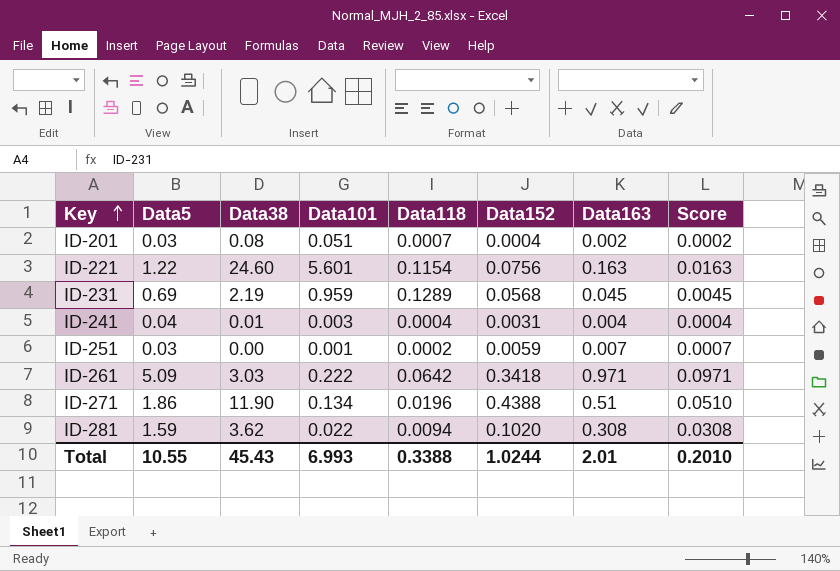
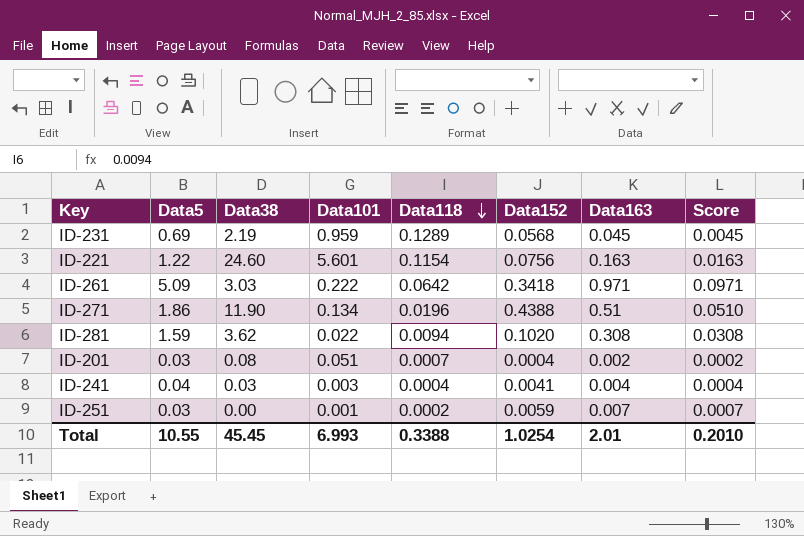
row order: Key ascending -> Data118 descending
ID-241 | Data38: 0.01 -> 0.03
ID-241 | Data152: 0.0031 -> 0.0041
Total | Data38: 45.43 -> 45.45
Total | Data152: 1.0244 -> 1.0254

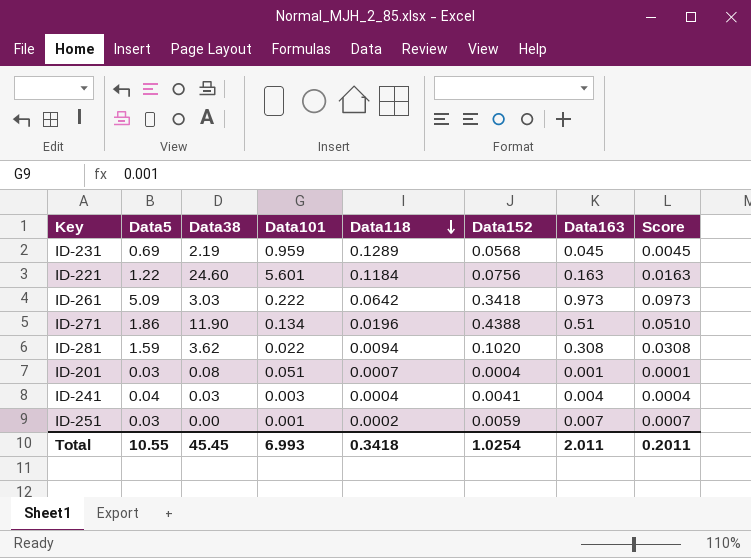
ID-221 | Data118: 0.1154 -> 0.1184
ID-261 | Data163: 0.971 -> 0.973
ID-261 | Score: 0.0971 -> 0.0973
ID-201 | Data163: 0.002 -> 0.001
ID-201 | Score: 0.0002 -> 0.0001
Total | Data118: 0.3388 -> 0.3418
Total | Data163: 2.01 -> 2.011
Total | Score: 0.2010 -> 0.2011

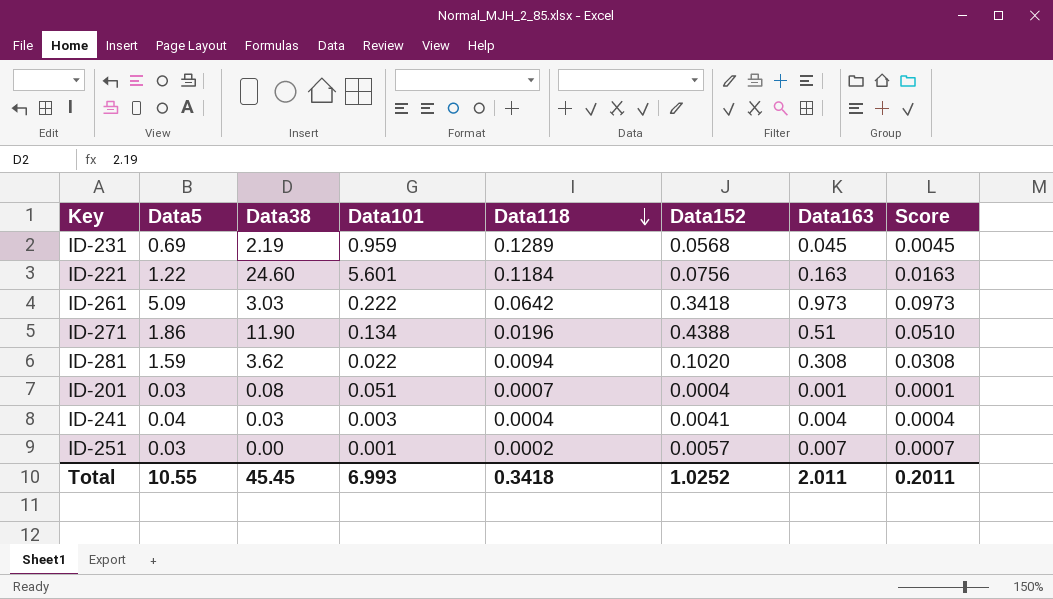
ID-251 | Data152: 0.0059 -> 0.0057
Total | Data152: 1.0254 -> 1.0252

